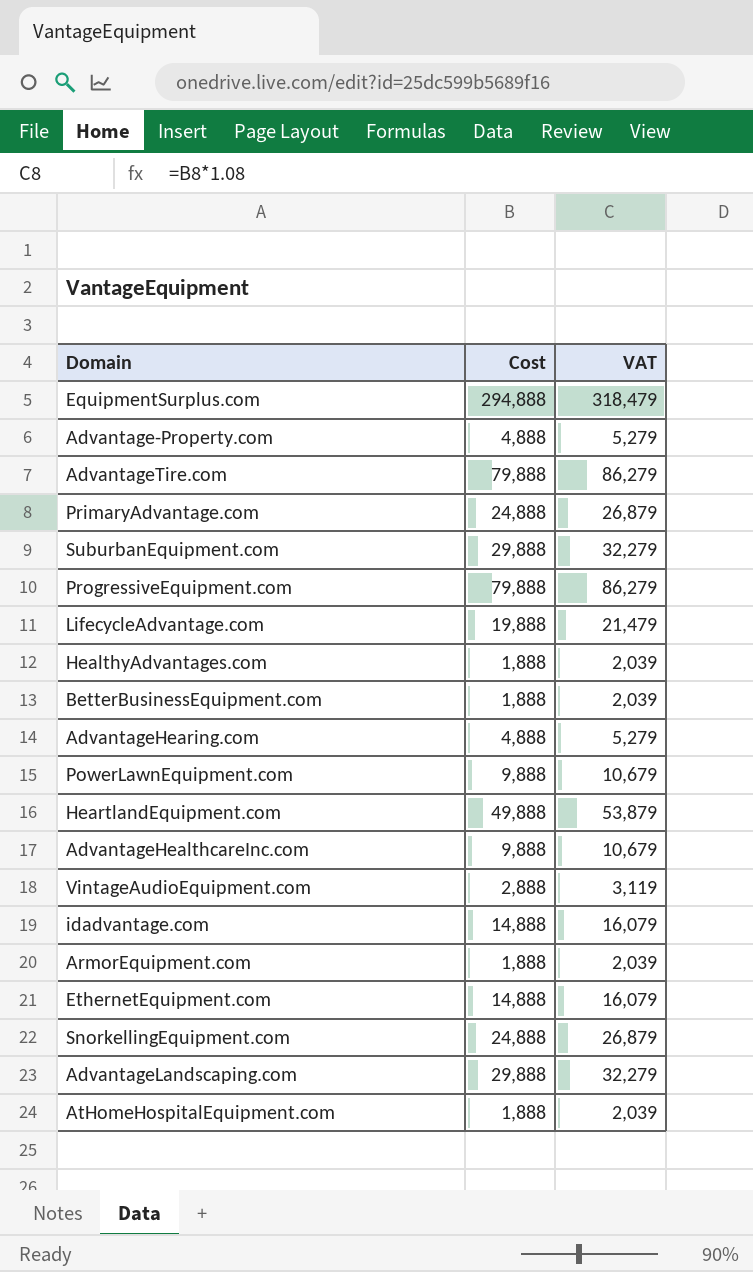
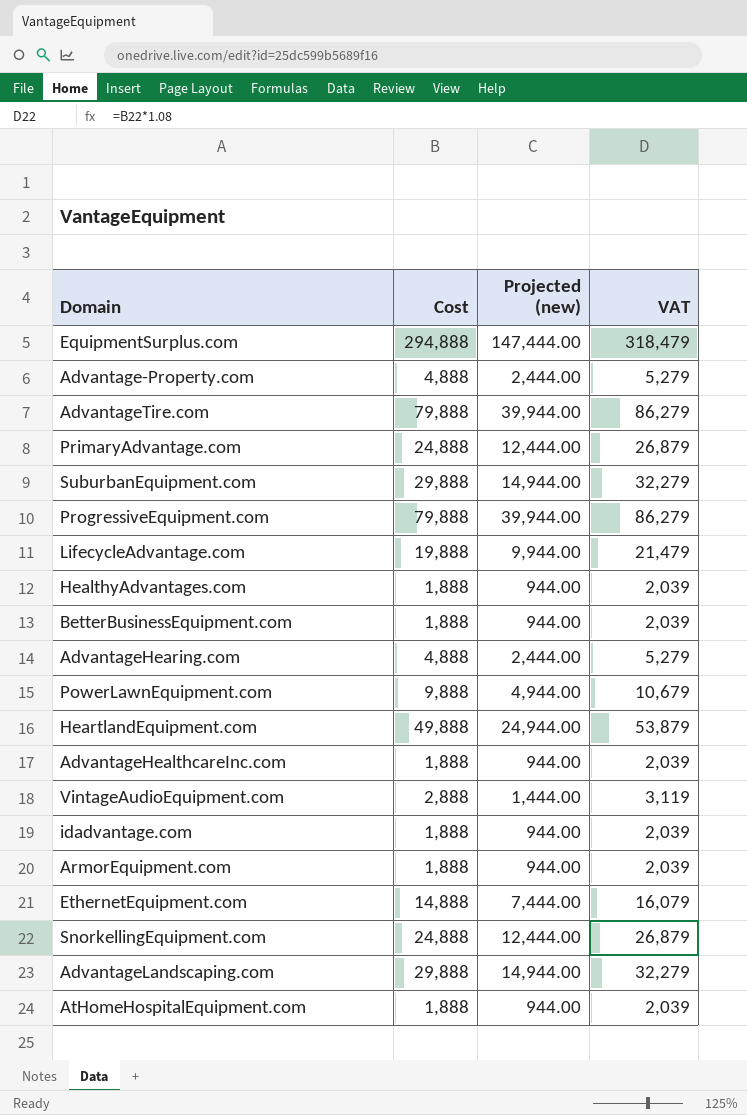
column Projected (new) | formula: none -> [Cost] * 0.5
AdvantageHealthcareInc.com | Cost: 9,888 -> 1,888
AdvantageHealthcareInc.com | VAT: 10,679 -> 2,039
idadvantage.com | Cost: 14,888 -> 1,888
idadvantage.com | VAT: 16,079 -> 2,039

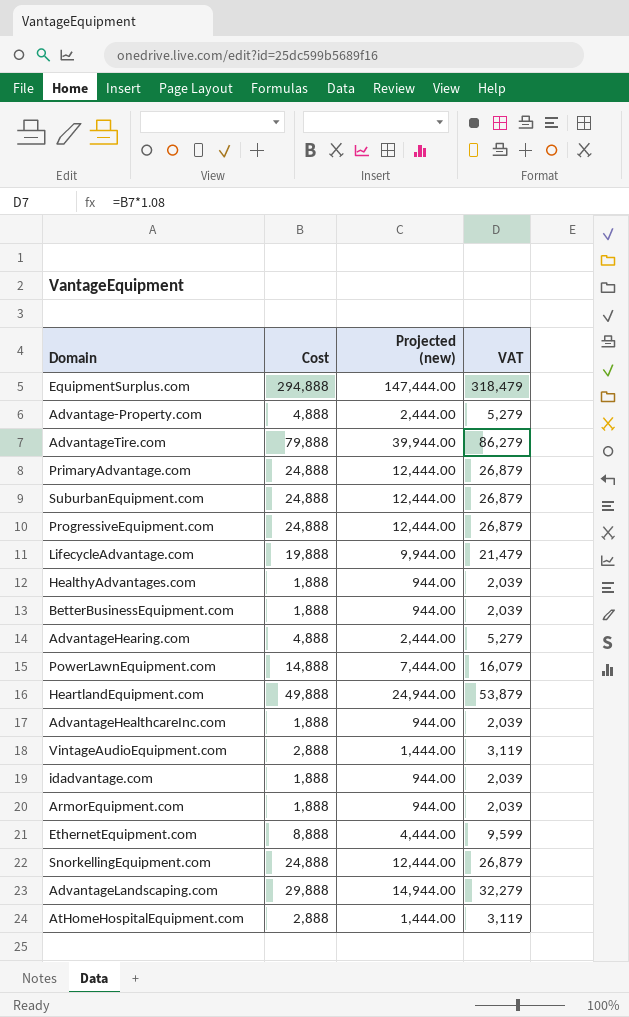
SuburbanEquipment.com | Cost: 29,888 -> 24,888
SuburbanEquipment.com | Projected (new): 14,944.00 -> 12,444.00
SuburbanEquipment.com | VAT: 32,279 -> 26,879
ProgressiveEquipment.com | Cost: 79,888 -> 24,888
ProgressiveEquipment.com | Projected (new): 39,944.00 -> 12,444.00
ProgressiveEquipment.com | VAT: 86,279 -> 26,879
PowerLawnEquipment.com | Cost: 9,888 -> 14,888
PowerLawnEquipment.com | Projected (new): 4,944.00 -> 7,444.00
PowerLawnEquipment.com | VAT: 10,679 -> 16,079
EthernetEquipment.com | Cost: 14,888 -> 8,888
EthernetEquipment.com | Projected (new): 7,444.00 -> 4,444.00
EthernetEquipment.com | VAT: 16,079 -> 9,599
AtHomeHospitalEquipment.com | Cost: 1,888 -> 2,888
AtHomeHospitalEquipment.com | Projected (new): 944.00 -> 1,444.00
AtHomeHospitalEquipment.com | VAT: 2,039 -> 3,119

